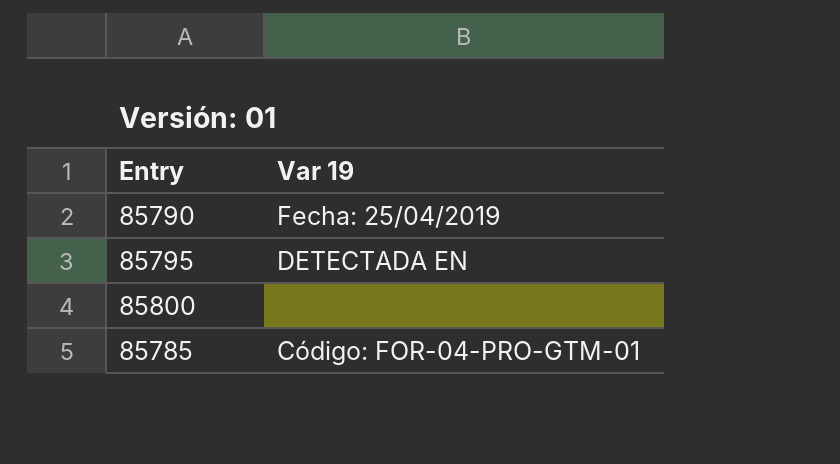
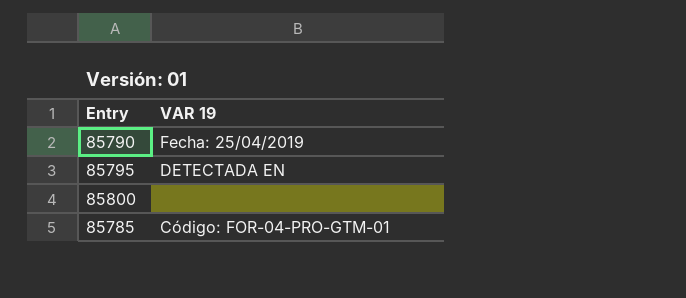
column name: Var 19 -> VAR 19

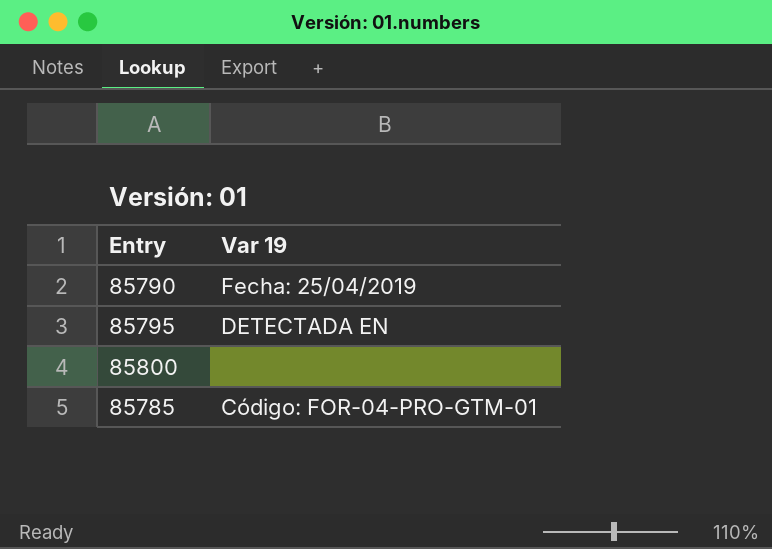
column name: VAR 19 -> Var 19

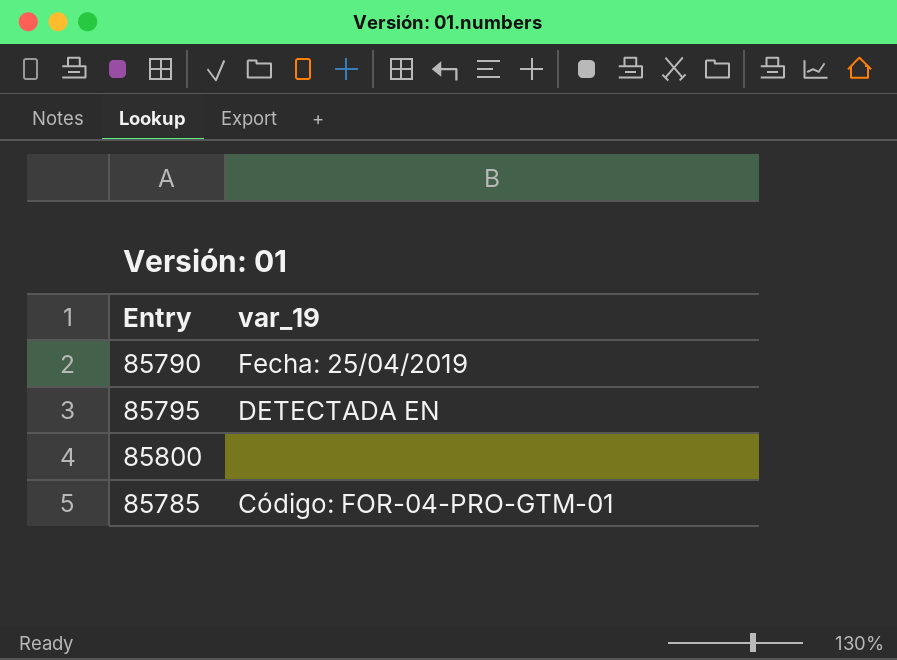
column name: Var 19 -> var_19

